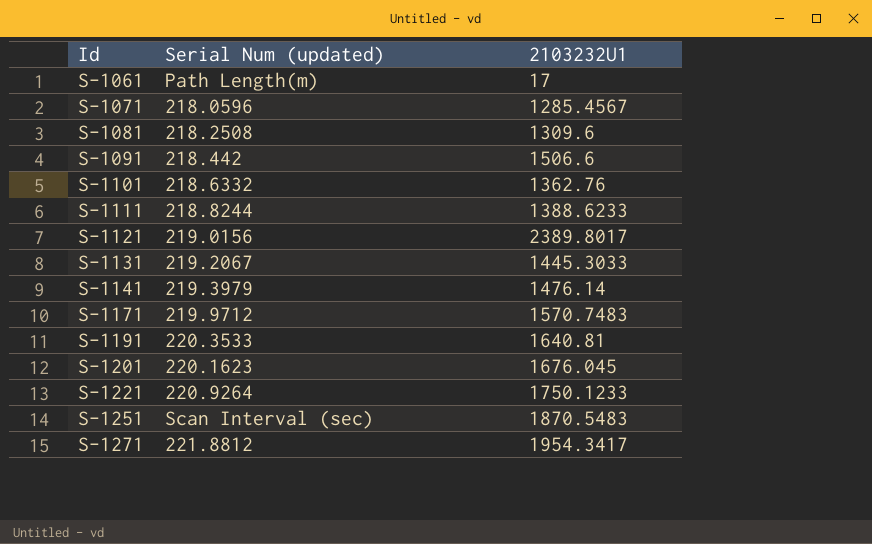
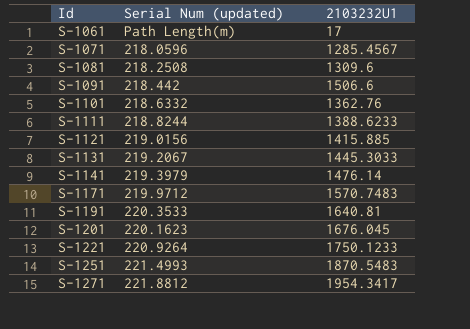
S-1121 | 2103232U1: 2389.8017 -> 1415.885
S-1251 | Serial Num (updated): Scan Interval (sec) -> 221.4993

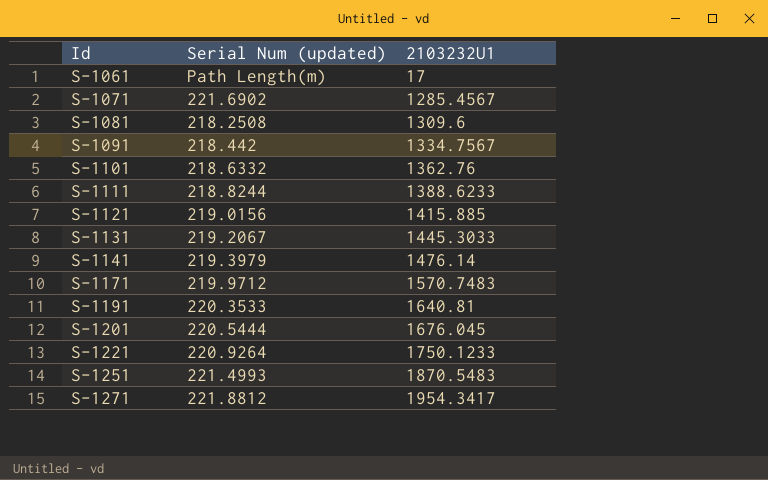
S-1071 | Serial Num (updated): 218.0596 -> 221.6902
S-1091 | 2103232U1: 1506.6 -> 1334.7567
S-1201 | Serial Num (updated): 220.1623 -> 220.5444

